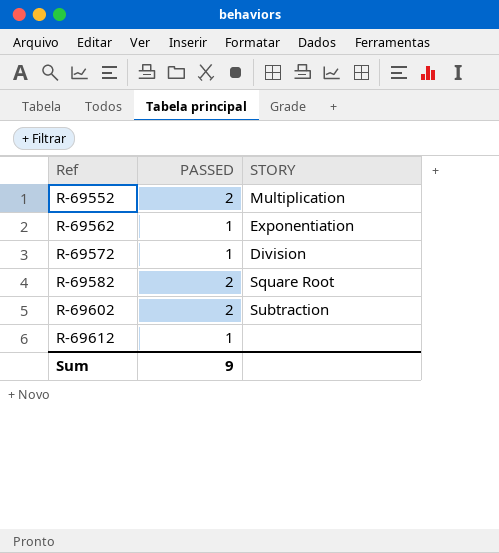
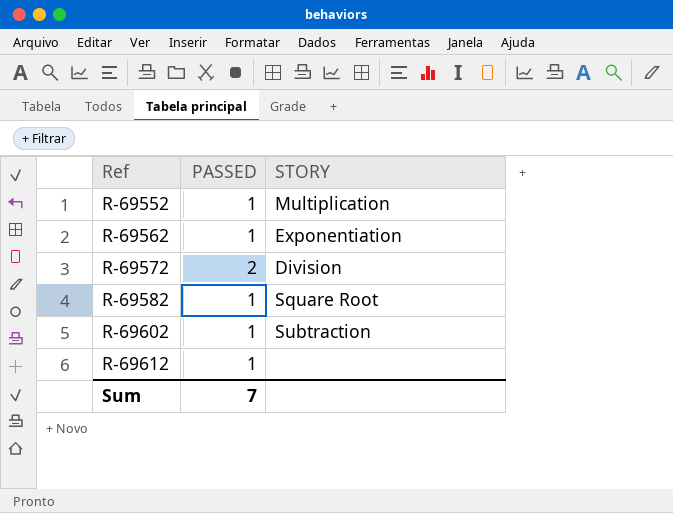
R-69552 | PASSED: 2 -> 1
R-69572 | PASSED: 1 -> 2
R-69582 | PASSED: 2 -> 1
R-69602 | PASSED: 2 -> 1
Sum | PASSED: 9 -> 7

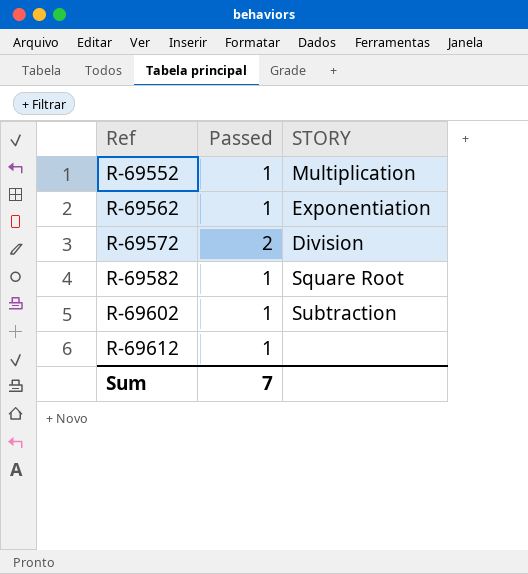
column name: PASSED -> Passed

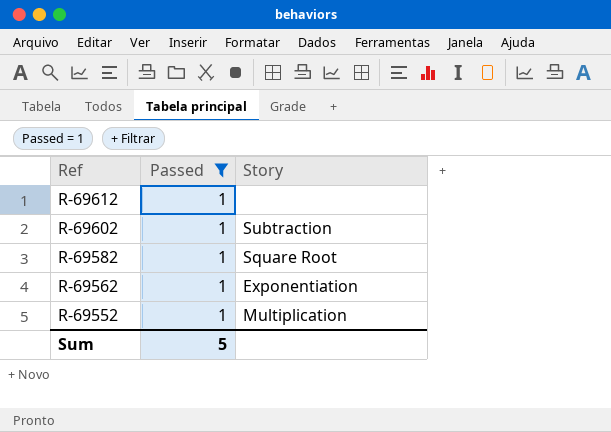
filter: none -> Passed = 1
row order: Ref ascending -> Ref descending
column name: STORY -> Story
Sum | Passed: 7 -> 5

